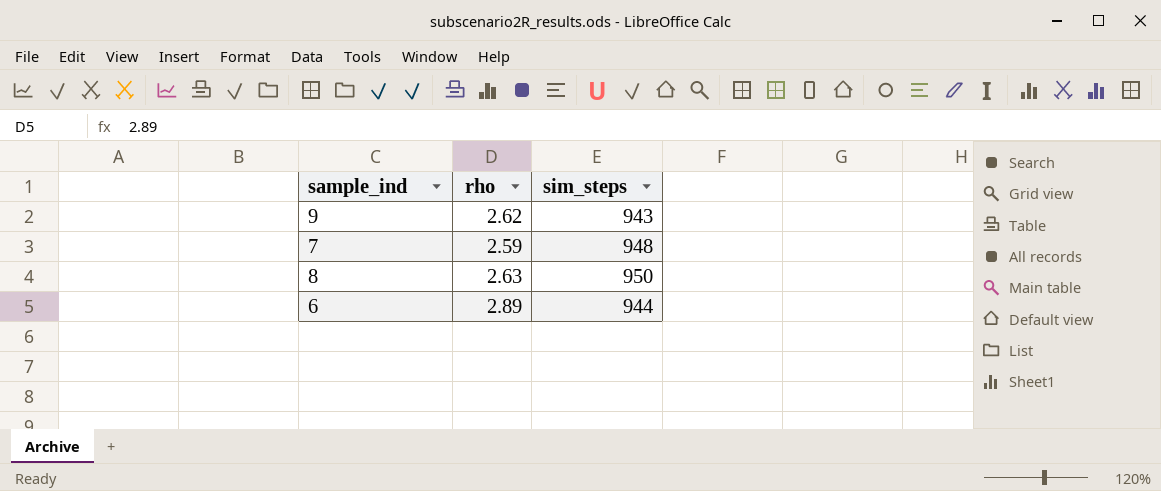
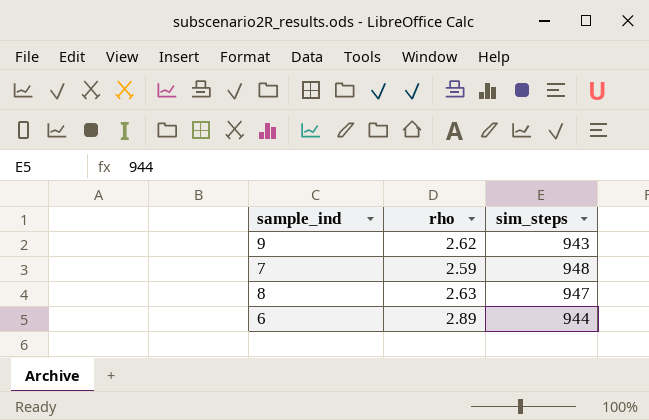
8 | sim_steps: 950 -> 947

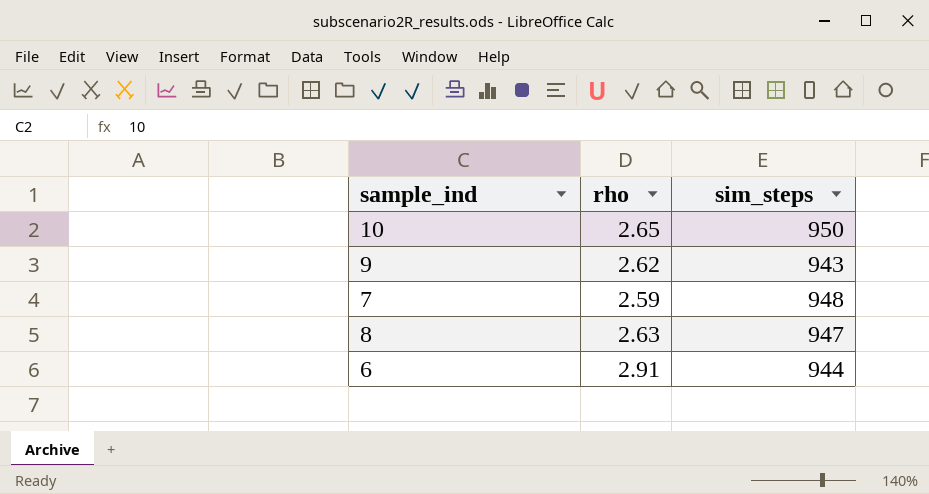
row 10: none -> 2.65 | 950
6 | rho: 2.89 -> 2.91

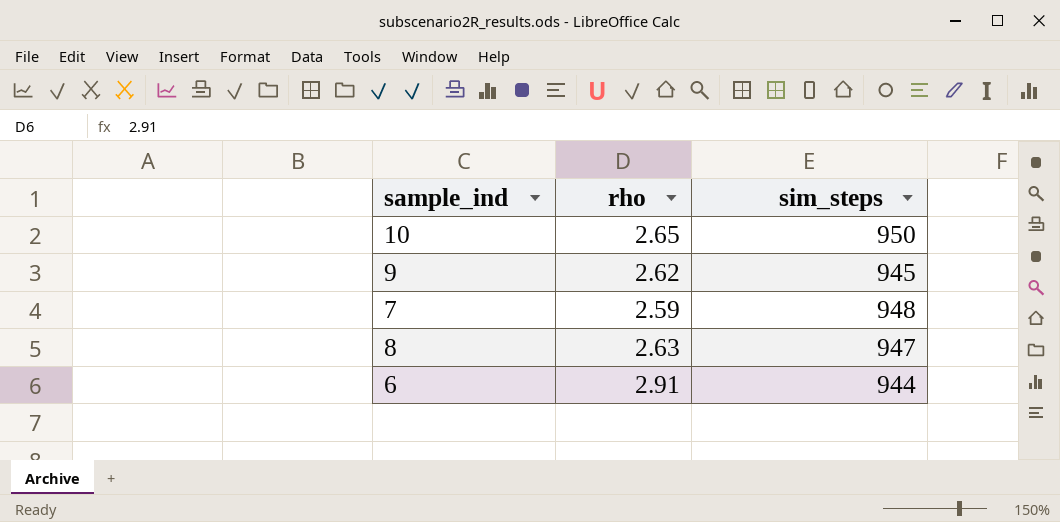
9 | sim_steps: 943 -> 945

